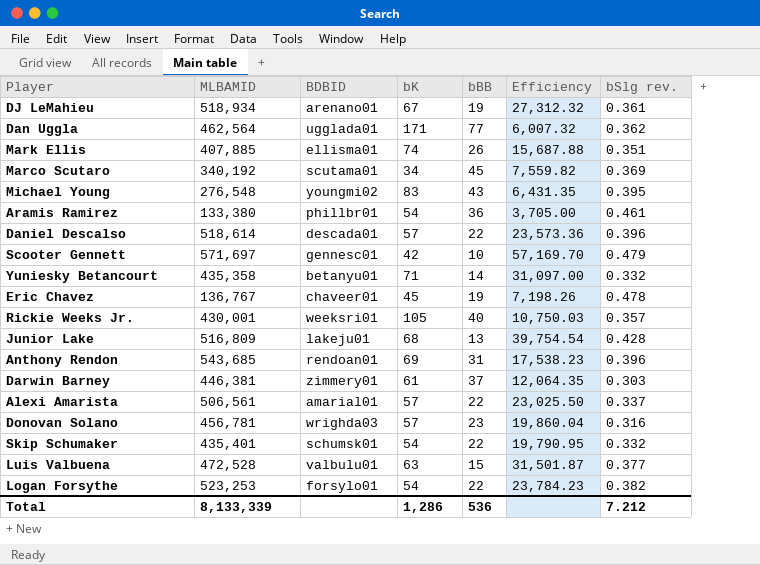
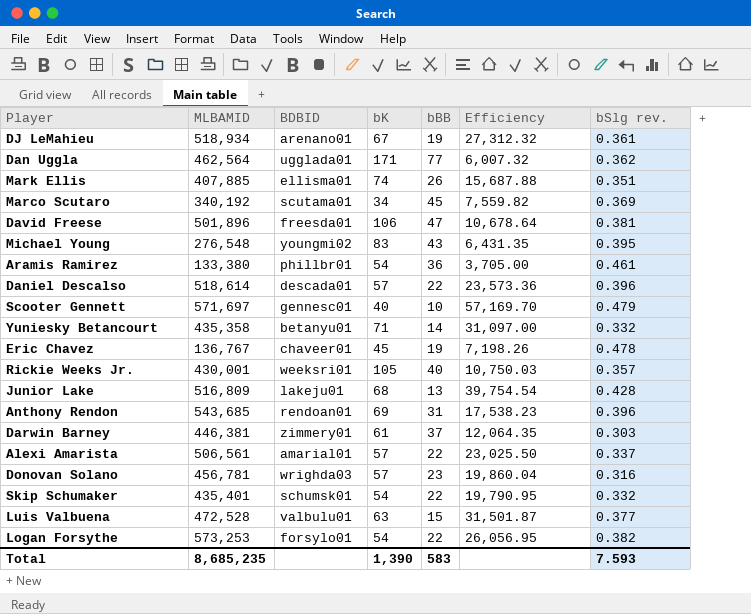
row David Freese: none -> 501,896 | freesda01 | 106 | 47 | 10,678.64 | 0.381
Scooter Gennett | bK: 42 -> 40
Logan Forsythe | MLBAMID: 523,253 -> 573,253
Logan Forsythe | Efficiency: 23,784.23 -> 26,056.95
Total | MLBAMID: 8,133,339 -> 8,685,235
Total | bK: 1,286 -> 1,390
Total | bBB: 536 -> 583
Total | bSlg rev.: 7.212 -> 7.593

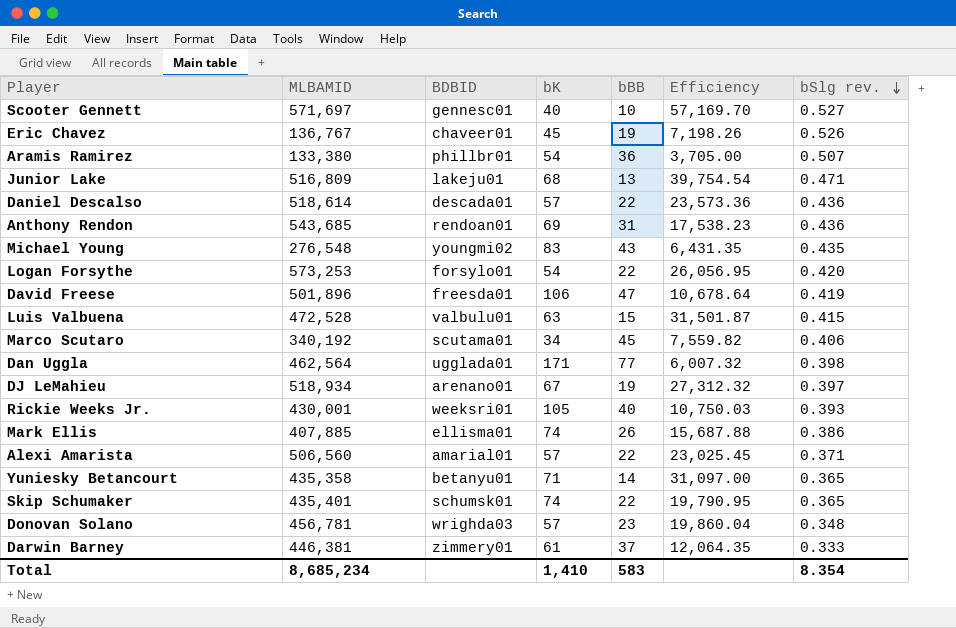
row order: none -> bSlg rev. descending
Scooter Gennett | bSlg rev.: 0.479 -> 0.527
Eric Chavez | bSlg rev.: 0.478 -> 0.526
Aramis Ramirez | bSlg rev.: 0.461 -> 0.507
Junior Lake | bSlg rev.: 0.428 -> 0.471
Daniel Descalso | bSlg rev.: 0.396 -> 0.436
Anthony Rendon | bSlg rev.: 0.396 -> 0.436
Michael Young | bSlg rev.: 0.395 -> 0.435
Logan Forsythe | bSlg rev.: 0.382 -> 0.420
David Freese | bSlg rev.: 0.381 -> 0.419
Luis Valbuena | bSlg rev.: 0.377 -> 0.415
Marco Scutaro | bSlg rev.: 0.369 -> 0.406
Dan Uggla | bSlg rev.: 0.362 -> 0.398
DJ LeMahieu | bSlg rev.: 0.361 -> 0.397
Rickie Weeks Jr. | bSlg rev.: 0.357 -> 0.393
Mark Ellis | bSlg rev.: 0.351 -> 0.386
Alexi Amarista | MLBAMID: 506,561 -> 506,560
Alexi Amarista | Efficiency: 23,025.50 -> 23,025.45
Alexi Amarista | bSlg rev.: 0.337 -> 0.371
Yuniesky Betancourt | bSlg rev.: 0.332 -> 0.365
Skip Schumaker | bK: 54 -> 74
Skip Schumaker | bSlg rev.: 0.332 -> 0.365
Donovan Solano | bSlg rev.: 0.316 -> 0.348
Darwin Barney | bSlg rev.: 0.303 -> 0.333
Total | MLBAMID: 8,685,235 -> 8,685,234
Total | bK: 1,390 -> 1,410
Total | bSlg rev.: 7.593 -> 8.354

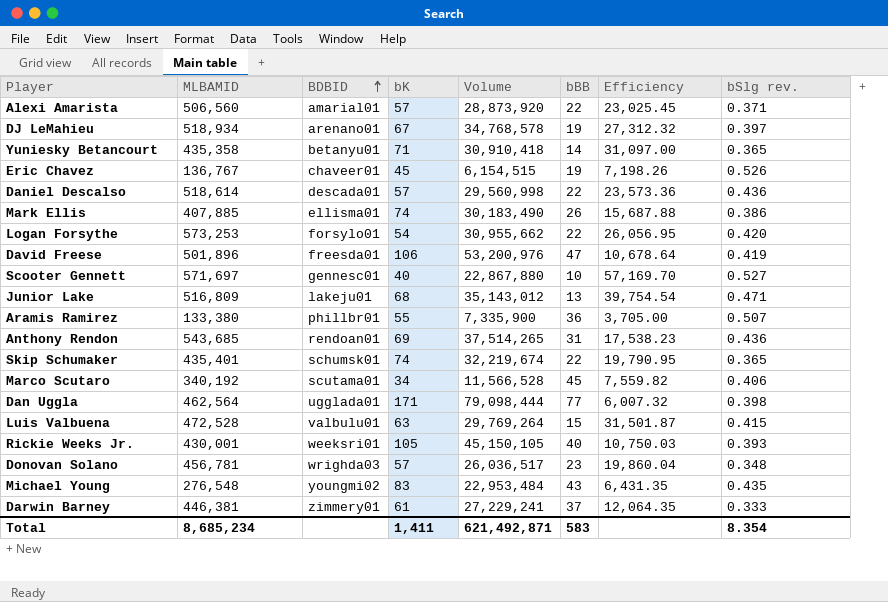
row order: bSlg rev. descending -> BDBID ascending
column Volume | formula: none -> [MLBAMID] * [bK]
Aramis Ramirez | bK: 54 -> 55
Total | bK: 1,410 -> 1,411

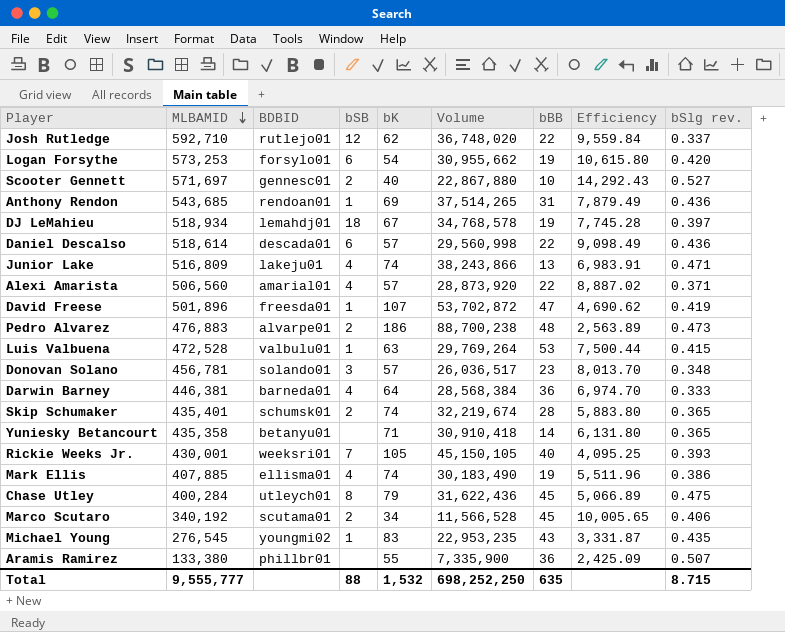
row order: BDBID ascending -> MLBAMID descending
column bSB | position: none -> 4
column Efficiency | formula: [MLBAMID] / [bBB] -> [MLBAMID] / [bK]
row Eric Chavez: 136,767 | chaveer01 | 45 | 6,154,515 | 19 | 7,198.26 | 0.526 -> none
row Dan Uggla: 462,564 | ugglada01 | 171 | 79,098,444 | 77 | 6,007.32 | 0.398 -> none
row Josh Rutledge: none -> 592,710 | rutlejo01 | 12 | 62 | 36,748,020 | 22 | 9,559.84 | 0.337
Logan Forsythe | bBB: 22 -> 19
DJ LeMahieu | BDBID: arenano01 -> lemahdj01
Junior Lake | bK: 68 -> 74
Junior Lake | Volume: 35,143,012 -> 38,243,866
David Freese | bK: 106 -> 107
David Freese | Volume: 53,200,976 -> 53,702,872
row Pedro Alvarez: none -> 476,883 | alvarpe01 | 2 | 186 | 88,700,238 | 48 | 2,563.89 | 0.473
Luis Valbuena | bBB: 15 -> 53
Donovan Solano | BDBID: wrighda03 -> solando01
Darwin Barney | BDBID: zimmery01 -> barneda01
Darwin Barney | bK: 61 -> 64
Darwin Barney | Volume: 27,229,241 -> 28,568,384
Darwin Barney | bBB: 37 -> 36
Skip Schumaker | bBB: 22 -> 28
Mark Ellis | bBB: 26 -> 19
row Chase Utley: none -> 400,284 | utleych01 | 8 | 79 | 31,622,436 | 45 | 5,066.89 | 0.475
Michael Young | MLBAMID: 276,548 -> 276,545
Michael Young | Volume: 22,953,484 -> 22,953,235
Total | MLBAMID: 8,685,234 -> 9,555,777
Total | bK: 1,411 -> 1,532
Total | Volume: 621,492,871 -> 698,252,250
Total | bBB: 583 -> 635
Total | bSlg rev.: 8.354 -> 8.715

